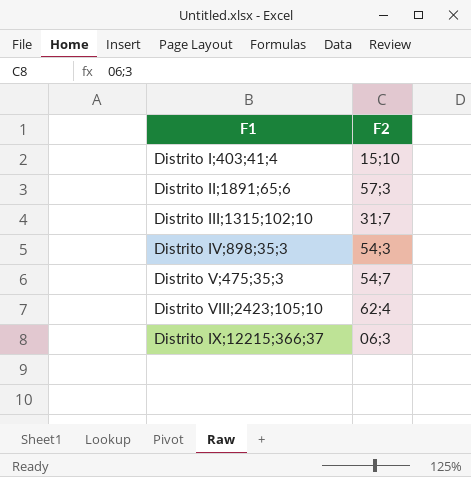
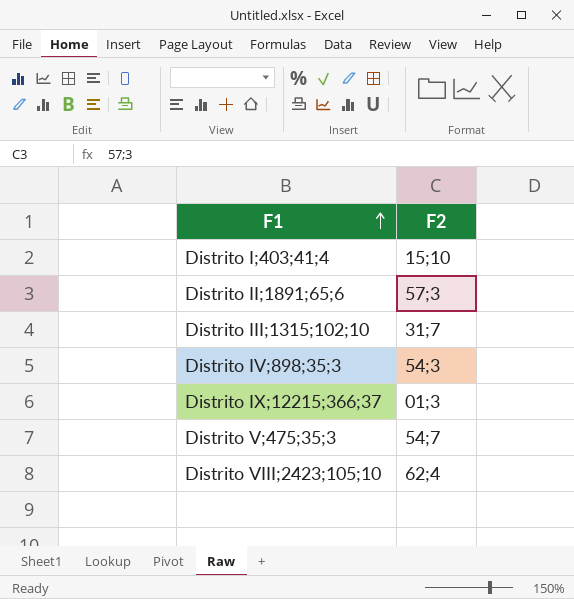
row order: none -> F1 ascending
Distrito IX;12215;366;37 | F2: 06;3 -> 01;3

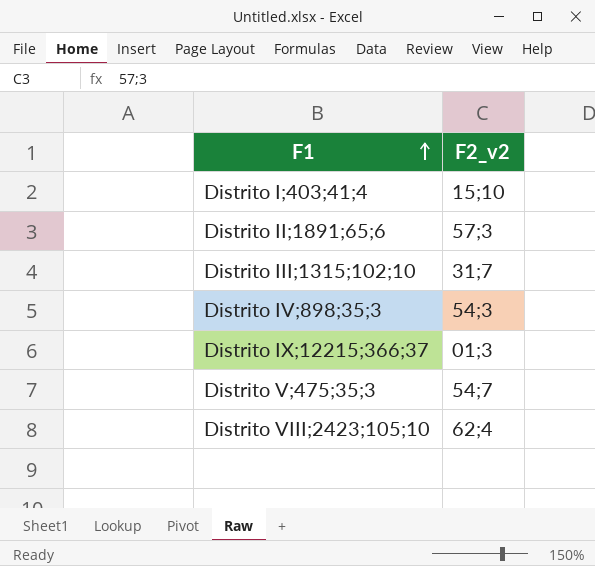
column name: F2 -> F2_v2

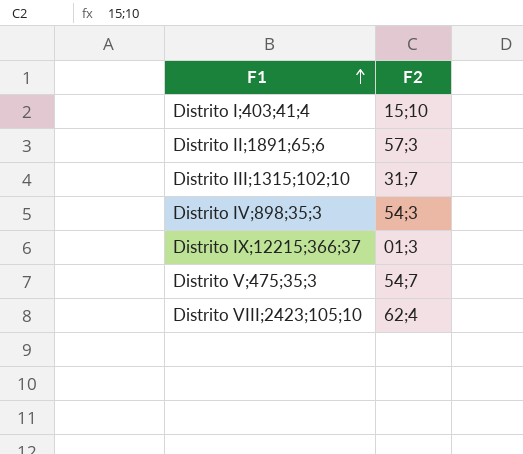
column name: F2_v2 -> F2

